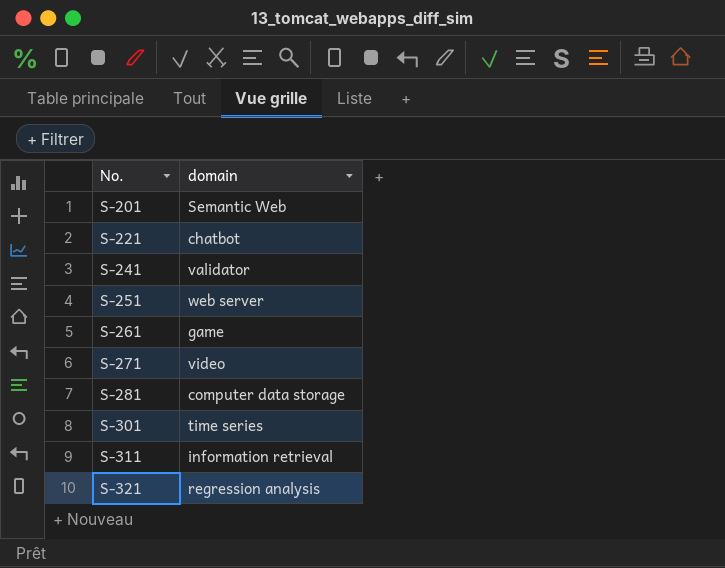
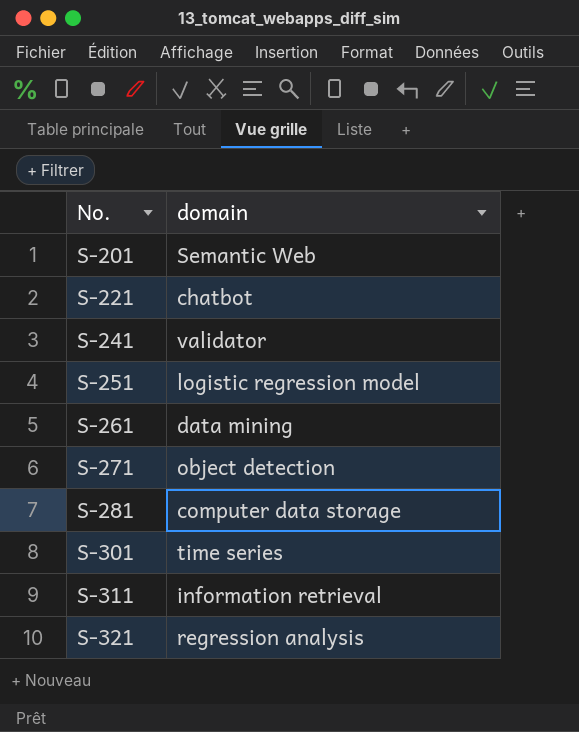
S-251 | domain: web server -> logistic regression model
S-261 | domain: game -> data mining
S-271 | domain: video -> object detection

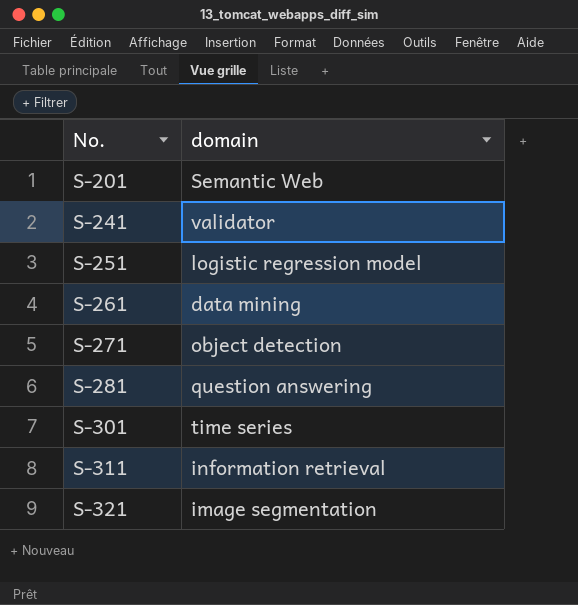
row S-221: chatbot -> none
S-281 | domain: computer data storage -> question answering
S-321 | domain: regression analysis -> image segmentation

